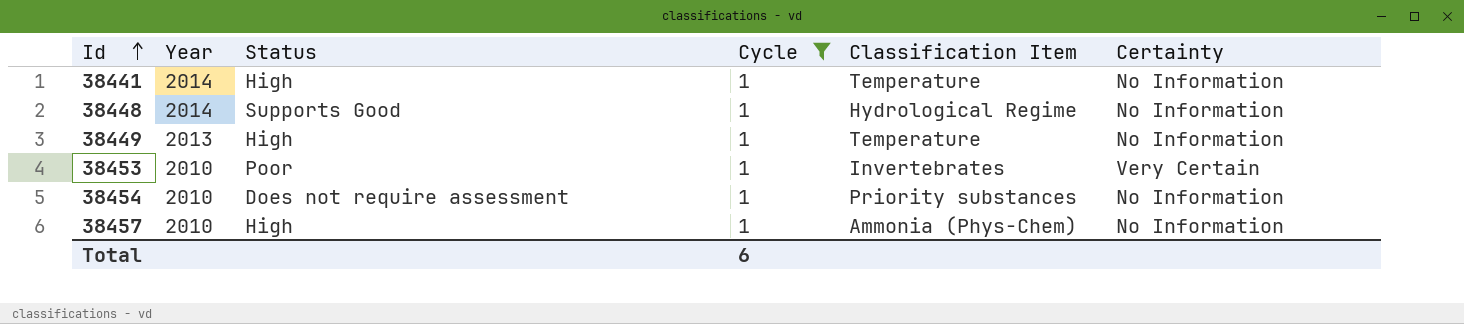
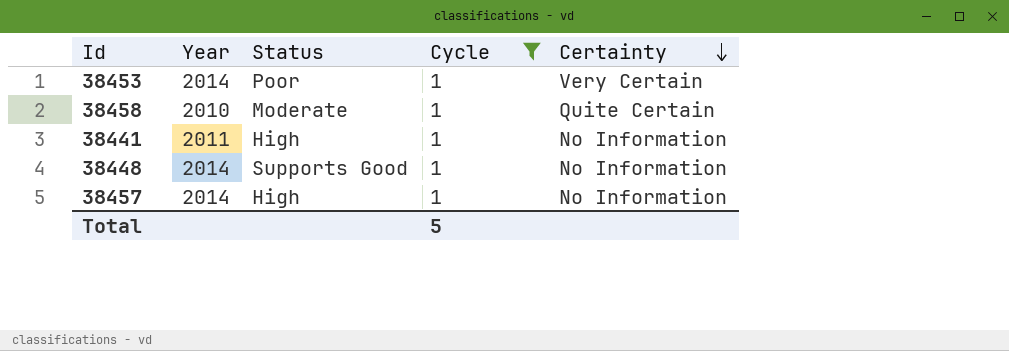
row order: Id ascending -> Certainty descending
column Classification Item | position: 5 -> none
row 38449: 2013 | High | 1 | Temperature | No Information -> none
row 38454: 2010 | Does not require assessment | 1 | Priority substances | No Information -> none
38453 | Year: 2010 -> 2014
row 38458: none -> 2010 | Moderate | 1 | Quite Certain
38441 | Year: 2014 -> 2011
38457 | Year: 2010 -> 2014
Total | Cycle: 6 -> 5

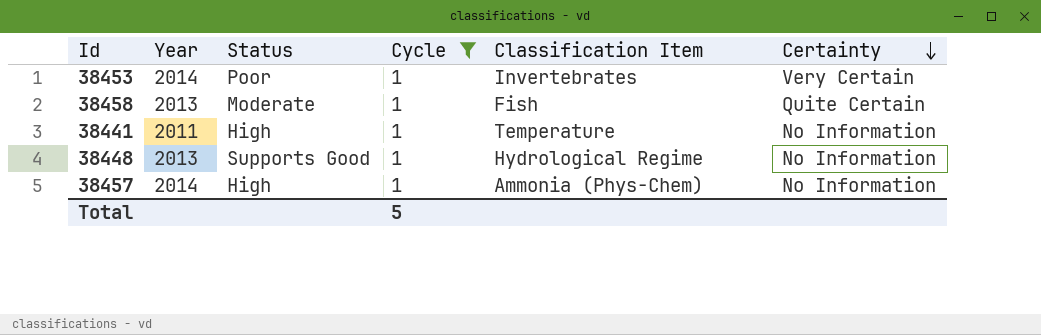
column Classification Item | position: none -> 5
38458 | Year: 2010 -> 2013
38448 | Year: 2014 -> 2013

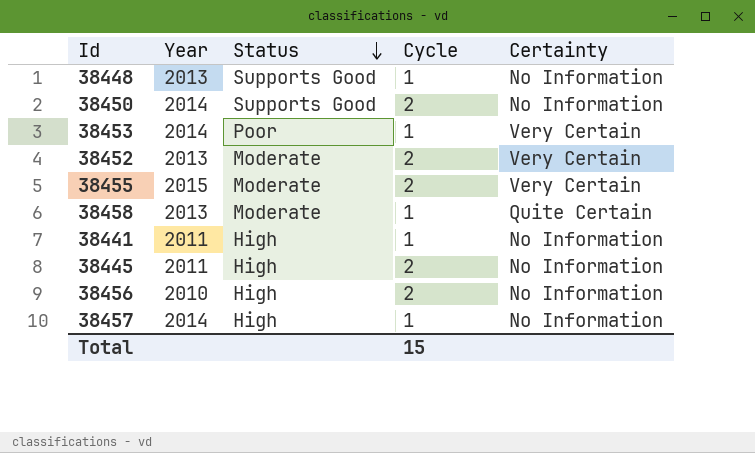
filter: Cycle = 1 -> none
row order: Certainty descending -> Status descending
column Classification Item | position: 5 -> none
Total | Cycle: 5 -> 15

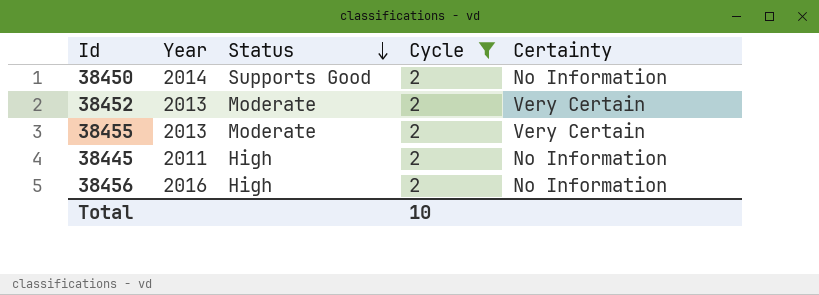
filter: none -> Cycle = 2
38455 | Year: 2015 -> 2013
38456 | Year: 2010 -> 2016
Total | Cycle: 15 -> 10

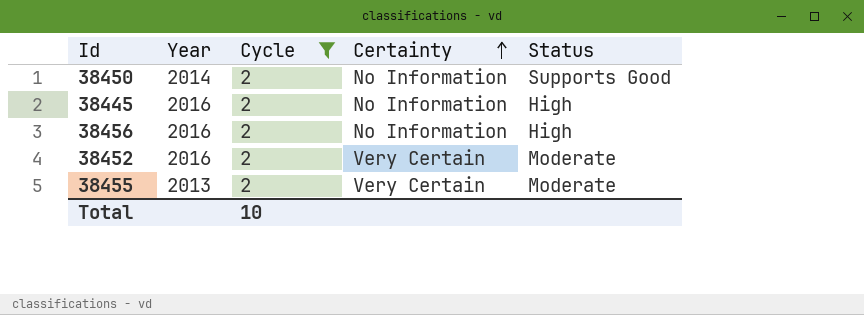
row order: Status descending -> Certainty ascending
column Status | position: 3 -> 5
38445 | Year: 2011 -> 2016
38452 | Year: 2013 -> 2016

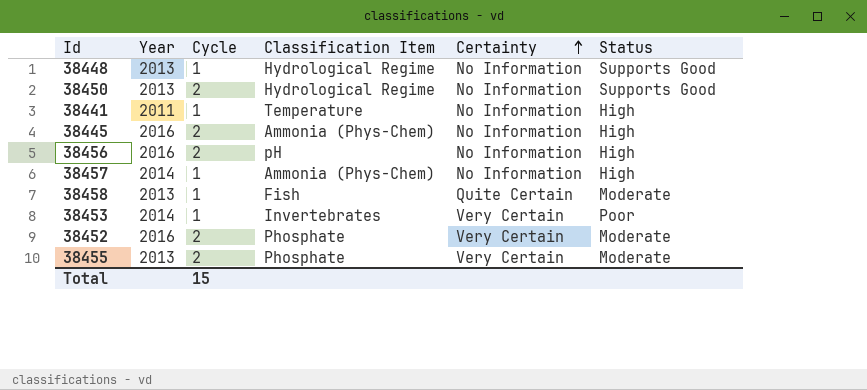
filter: Cycle = 2 -> none
column Classification Item | position: none -> 4
38450 | Year: 2014 -> 2013
Total | Cycle: 10 -> 15

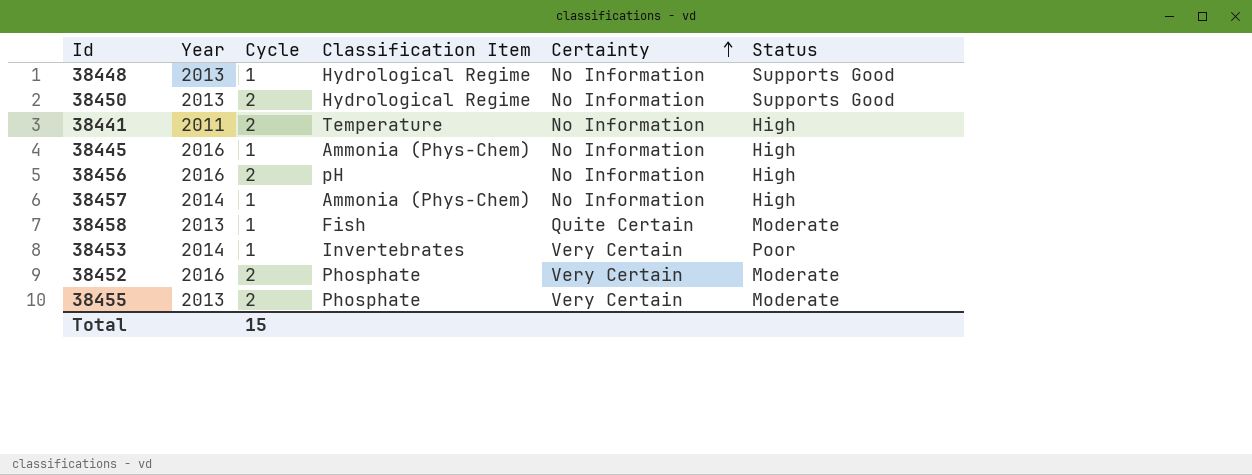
38441 | Cycle: 1 -> 2
38445 | Cycle: 2 -> 1

